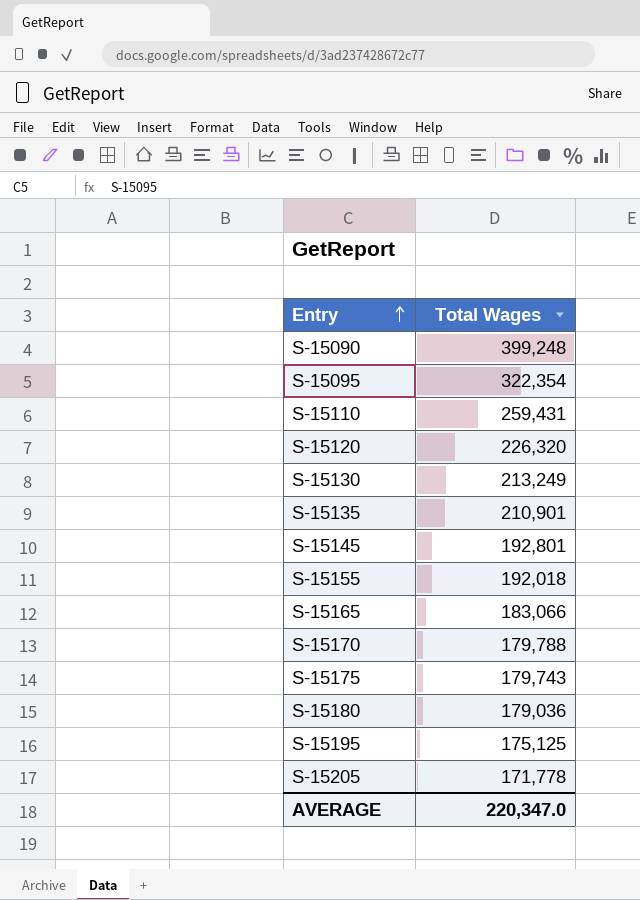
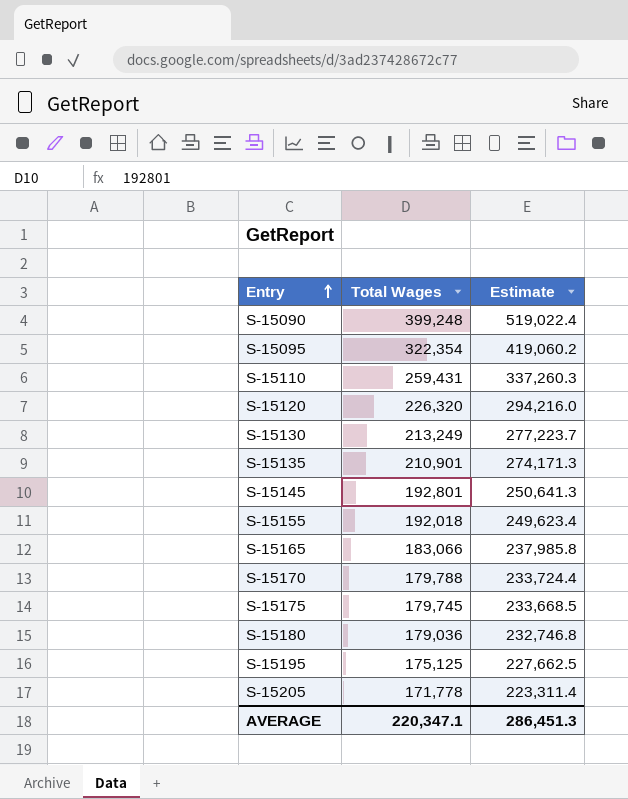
column Estimate | formula: none -> [Total Wages] * 1.3
S-15175 | Total Wages: 179,743 -> 179,745
AVERAGE | Total Wages: 220,347.0 -> 220,347.1

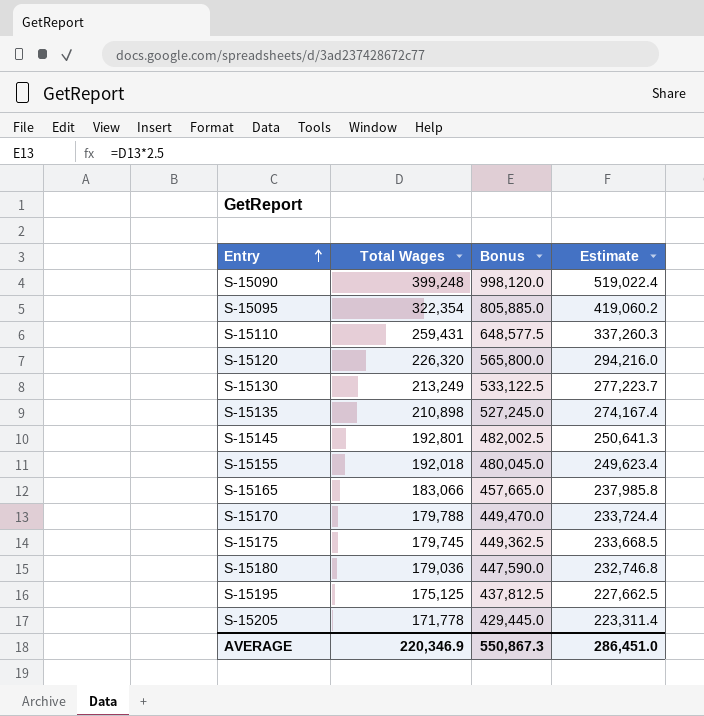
column Bonus | formula: none -> [Total Wages] * 2.5
S-15135 | Total Wages: 210,901 -> 210,898
S-15135 | Estimate: 274,171.3 -> 274,167.4
AVERAGE | Total Wages: 220,347.1 -> 220,346.9
AVERAGE | Estimate: 286,451.3 -> 286,451.0

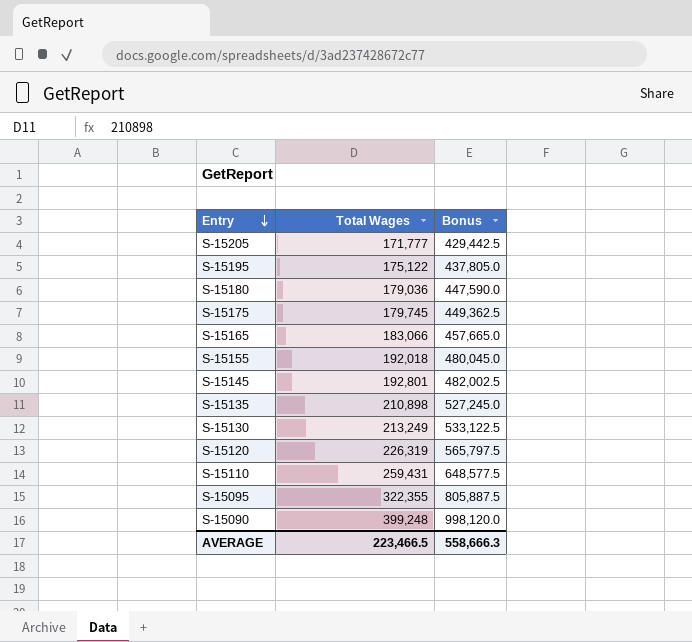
row order: Entry ascending -> Entry descending
column Estimate | formula: [Total Wages] * 1.3 -> none
row S-15170: 179,788 | 449,470.0 | 233,724.4 -> none
S-15205 | Total Wages: 171,778 -> 171,777
S-15205 | Bonus: 429,445.0 -> 429,442.5
S-15195 | Total Wages: 175,125 -> 175,122
S-15195 | Bonus: 437,812.5 -> 437,805.0
S-15120 | Total Wages: 226,320 -> 226,319
S-15120 | Bonus: 565,800.0 -> 565,797.5
S-15095 | Total Wages: 322,354 -> 322,355
S-15095 | Bonus: 805,885.0 -> 805,887.5
AVERAGE | Total Wages: 220,346.9 -> 223,466.5
AVERAGE | Bonus: 550,867.3 -> 558,666.3

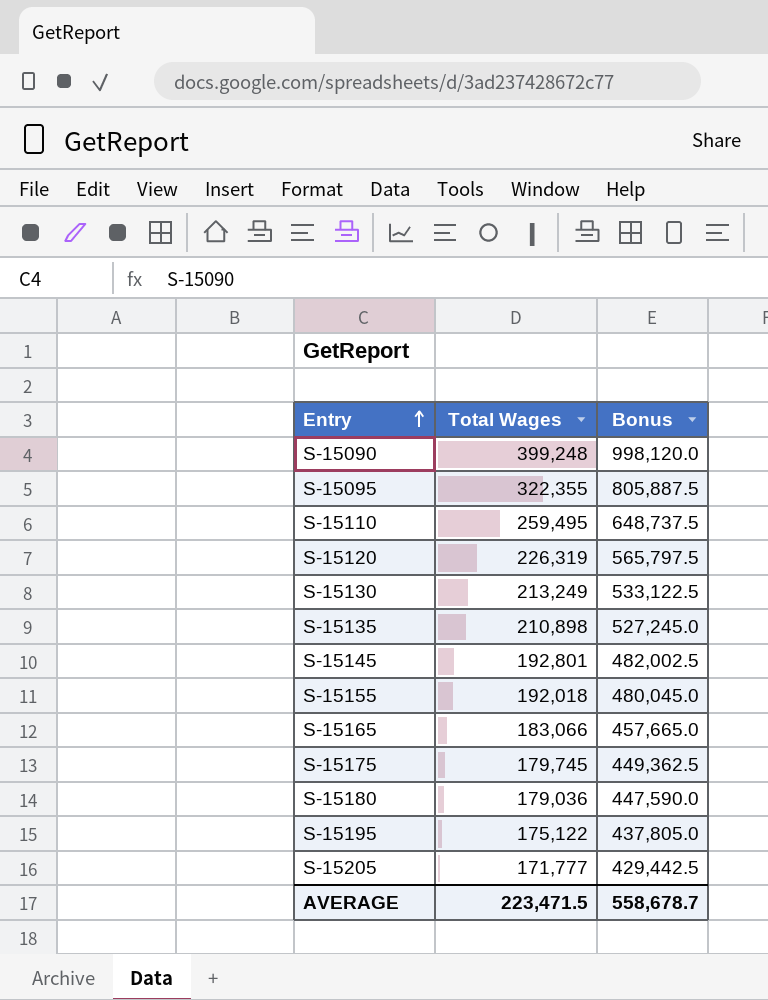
row order: Entry descending -> Entry ascending
S-15110 | Total Wages: 259,431 -> 259,495
S-15110 | Bonus: 648,577.5 -> 648,737.5
AVERAGE | Total Wages: 223,466.5 -> 223,471.5
AVERAGE | Bonus: 558,666.3 -> 558,678.7

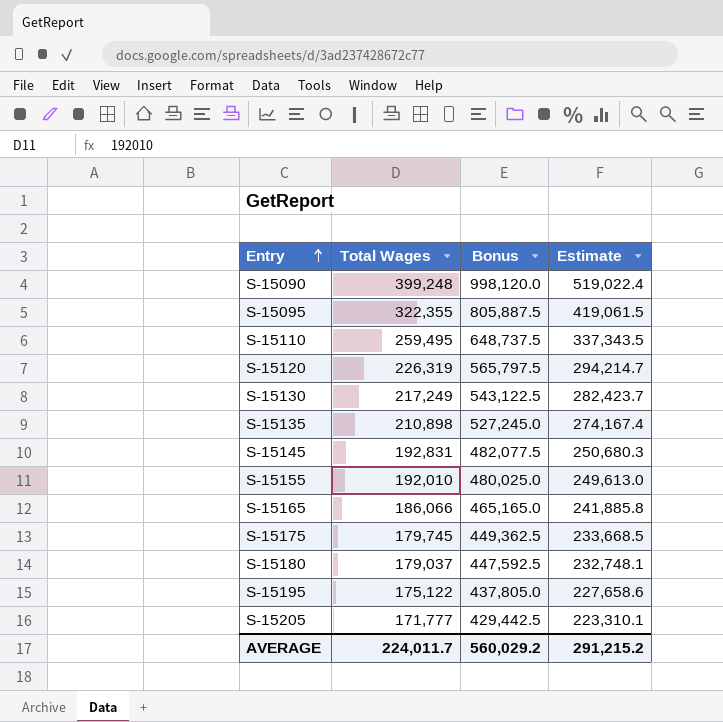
column Estimate | formula: none -> [Total Wages] * 1.3
S-15130 | Total Wages: 213,249 -> 217,249
S-15130 | Bonus: 533,122.5 -> 543,122.5
S-15145 | Total Wages: 192,801 -> 192,831
S-15145 | Bonus: 482,002.5 -> 482,077.5
S-15155 | Total Wages: 192,018 -> 192,010
S-15155 | Bonus: 480,045.0 -> 480,025.0
S-15165 | Total Wages: 183,066 -> 186,066
S-15165 | Bonus: 457,665.0 -> 465,165.0
S-15180 | Total Wages: 179,036 -> 179,037
S-15180 | Bonus: 447,590.0 -> 447,592.5
AVERAGE | Total Wages: 223,471.5 -> 224,011.7
AVERAGE | Bonus: 558,678.7 -> 560,029.2

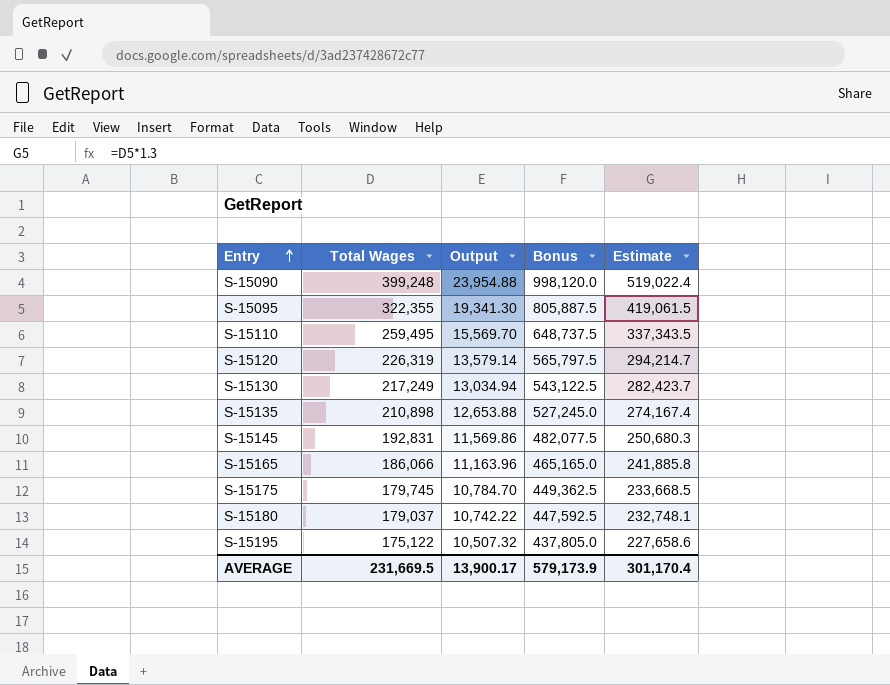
column Output | formula: none -> [Total Wages] * 0.06
row S-15155: 192,010 | 480,025.0 | 249,613.0 -> none
row S-15205: 171,777 | 429,442.5 | 223,310.1 -> none
AVERAGE | Total Wages: 224,011.7 -> 231,669.5
AVERAGE | Bonus: 560,029.2 -> 579,173.9
AVERAGE | Estimate: 291,215.2 -> 301,170.4

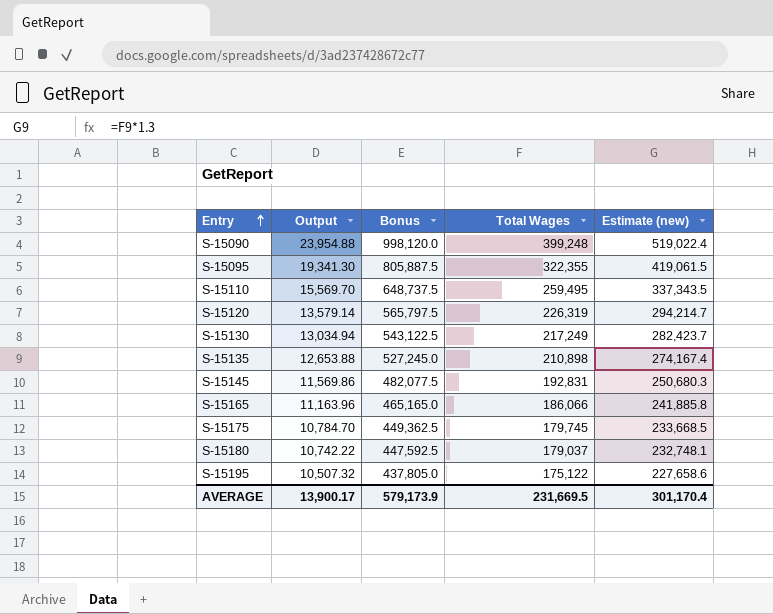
column Total Wages | position: 2 -> 4
column name: Estimate -> Estimate (new)

